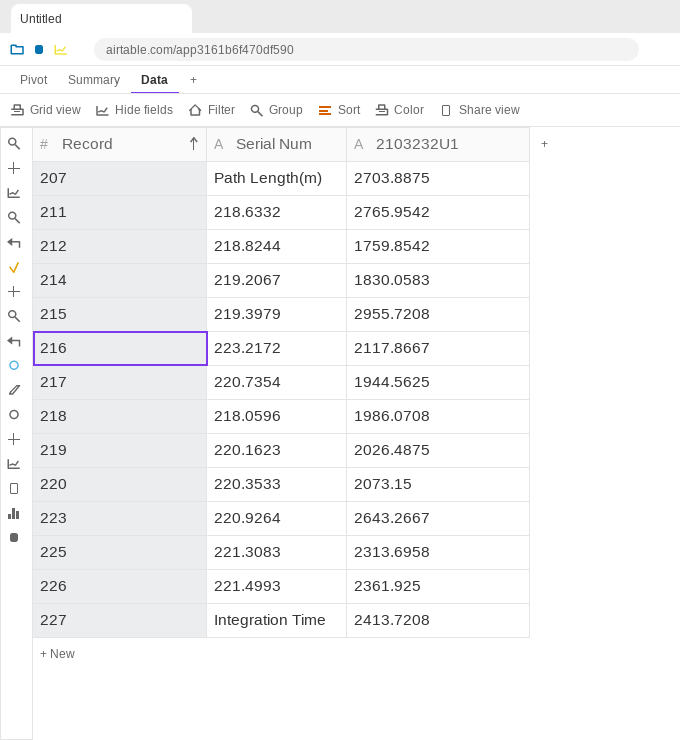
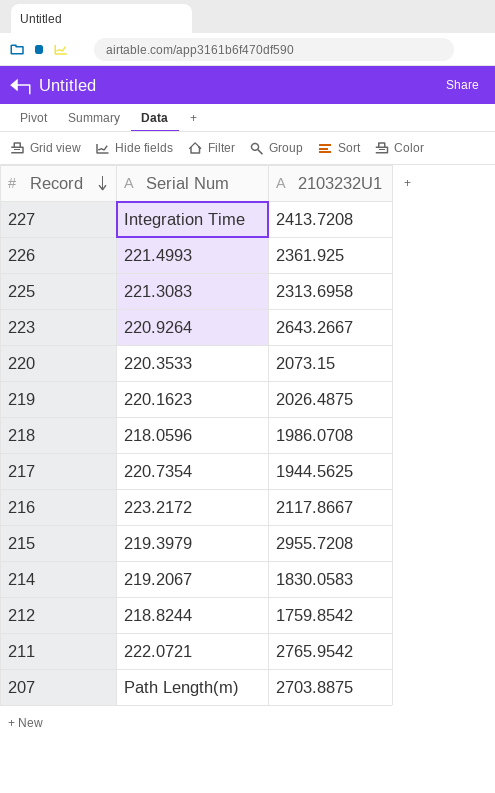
row order: Record ascending -> Record descending
211 | Serial Num: 218.6332 -> 222.0721

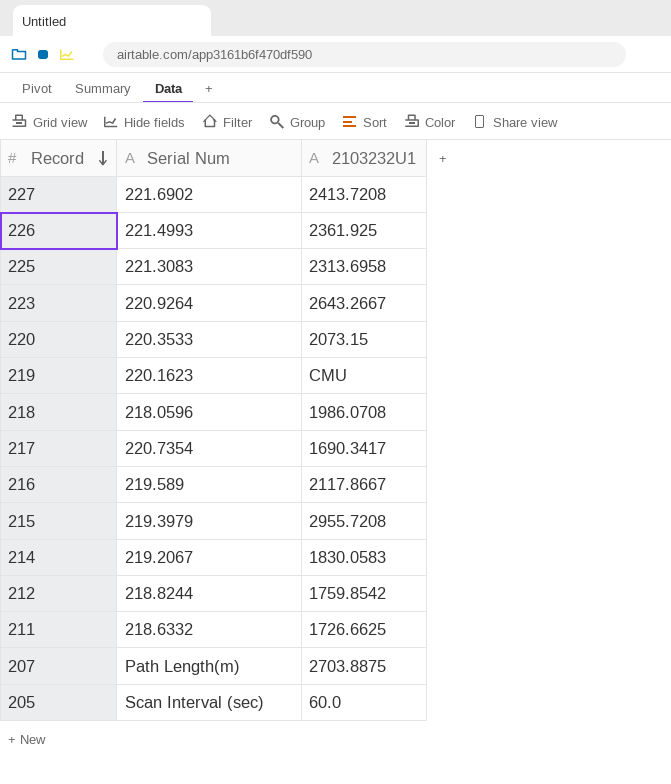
227 | Serial Num: Integration Time -> 221.6902
219 | 2103232U1: 2026.4875 -> CMU
217 | 2103232U1: 1944.5625 -> 1690.3417
216 | Serial Num: 223.2172 -> 219.589
211 | Serial Num: 222.0721 -> 218.6332
211 | 2103232U1: 2765.9542 -> 1726.6625
row 205: none -> Scan Interval (sec) | 60.0

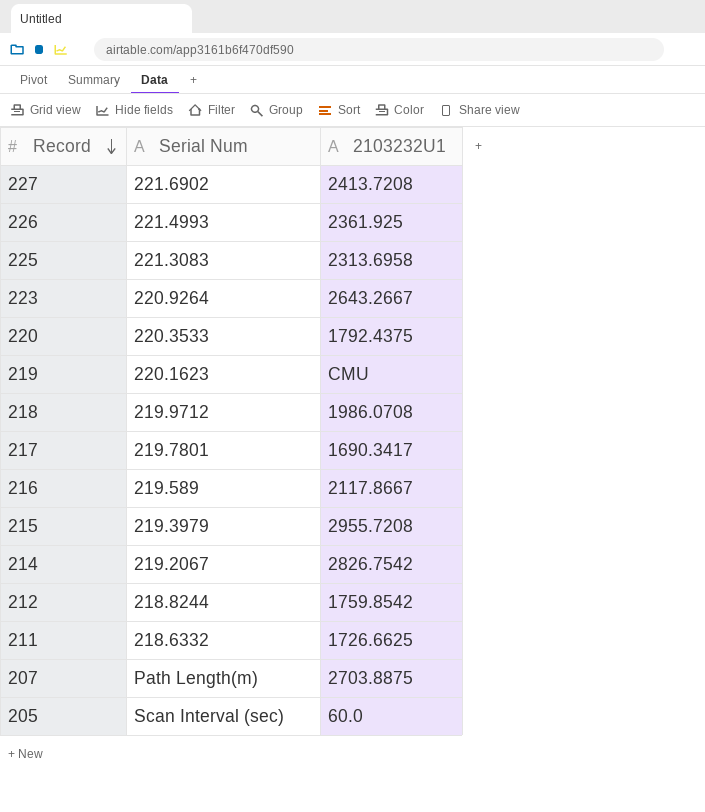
220 | 2103232U1: 2073.15 -> 1792.4375
218 | Serial Num: 218.0596 -> 219.9712
217 | Serial Num: 220.7354 -> 219.7801
214 | 2103232U1: 1830.0583 -> 2826.7542

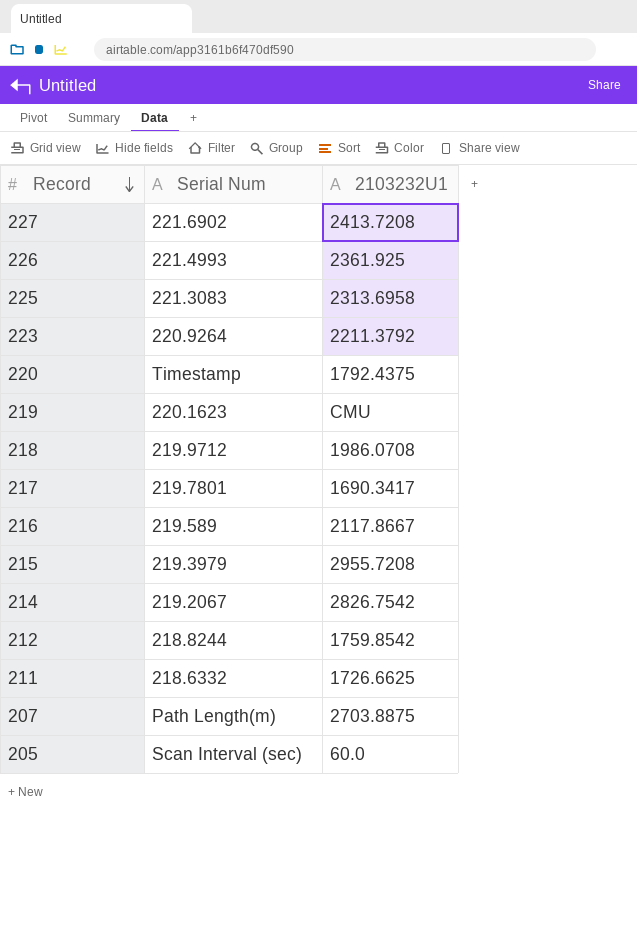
223 | 2103232U1: 2643.2667 -> 2211.3792
220 | Serial Num: 220.3533 -> Timestamp

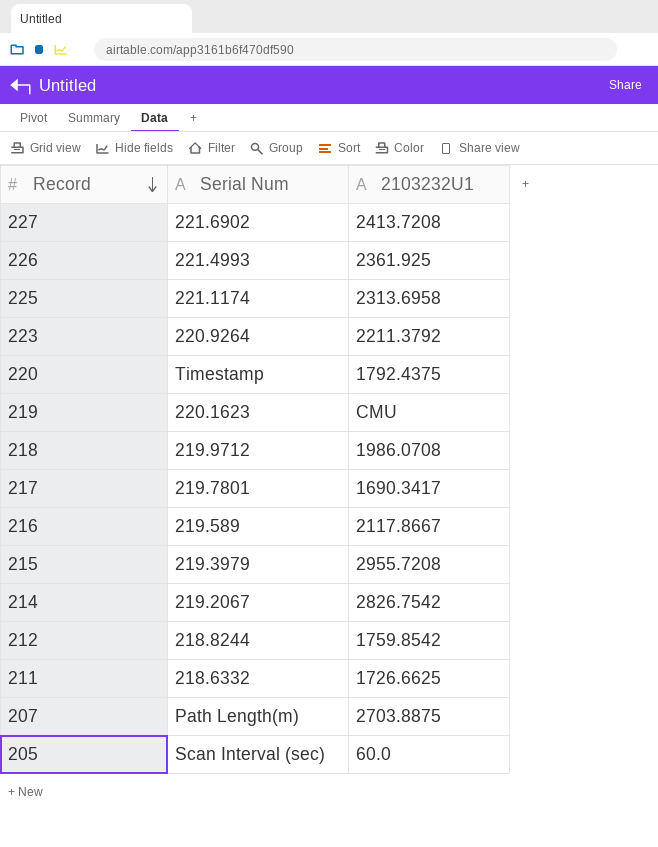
225 | Serial Num: 221.3083 -> 221.1174

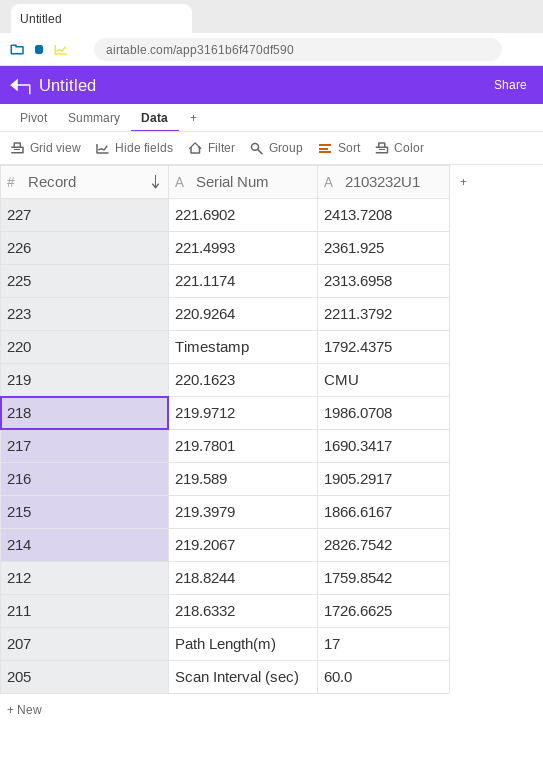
216 | 2103232U1: 2117.8667 -> 1905.2917
215 | 2103232U1: 2955.7208 -> 1866.6167
207 | 2103232U1: 2703.8875 -> 17

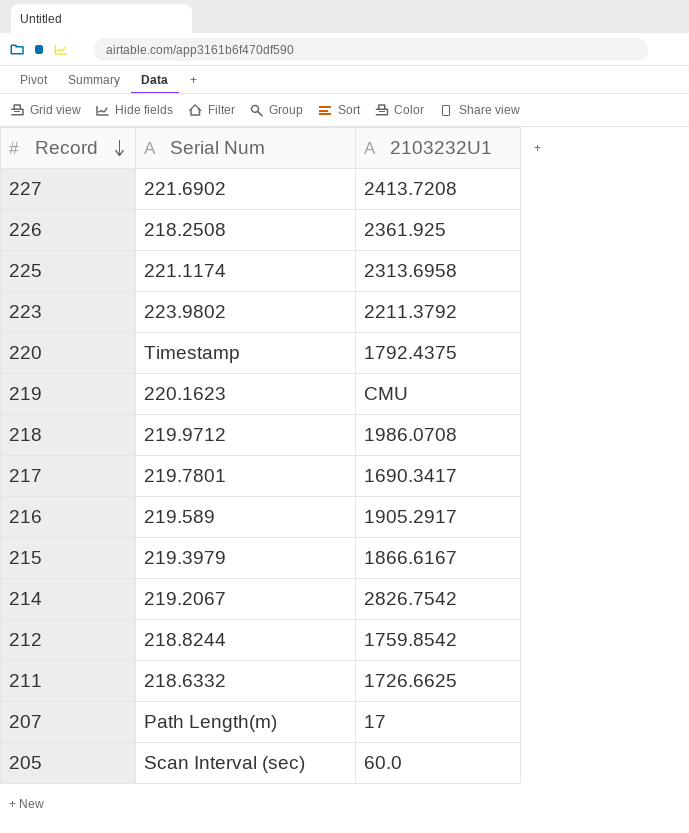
226 | Serial Num: 221.4993 -> 218.2508
223 | Serial Num: 220.9264 -> 223.9802

